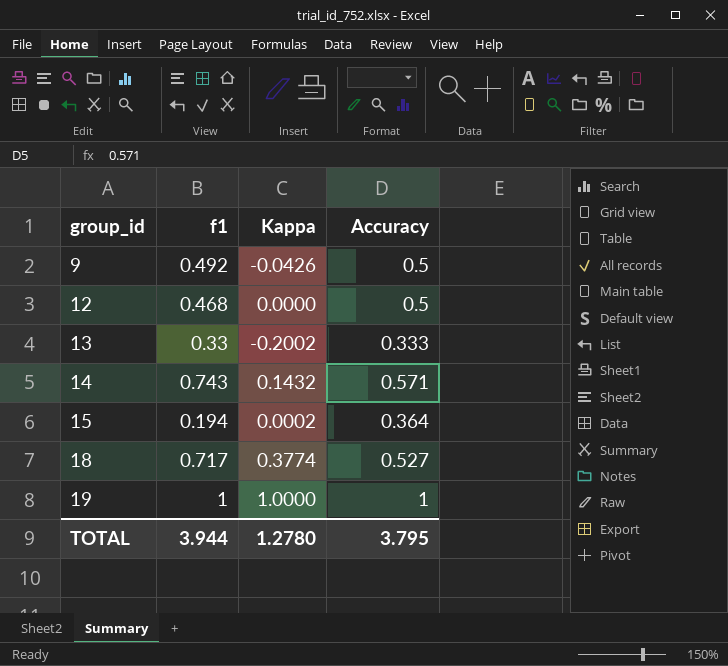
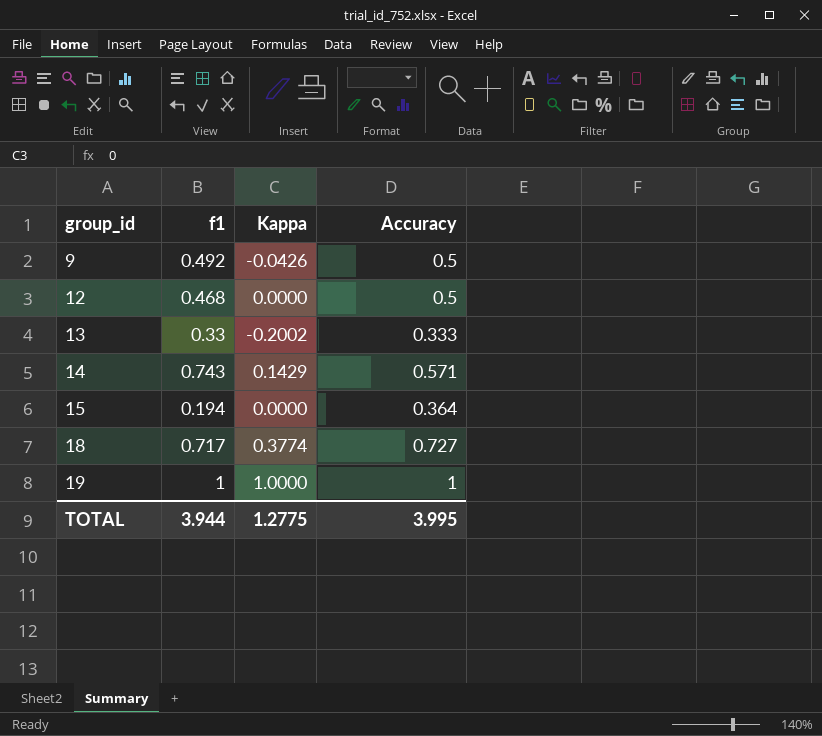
14 | Kappa: 0.1432 -> 0.1429
15 | Kappa: 0.0002 -> 0.0000
18 | Accuracy: 0.527 -> 0.727
TOTAL | Kappa: 1.2780 -> 1.2775
TOTAL | Accuracy: 3.795 -> 3.995

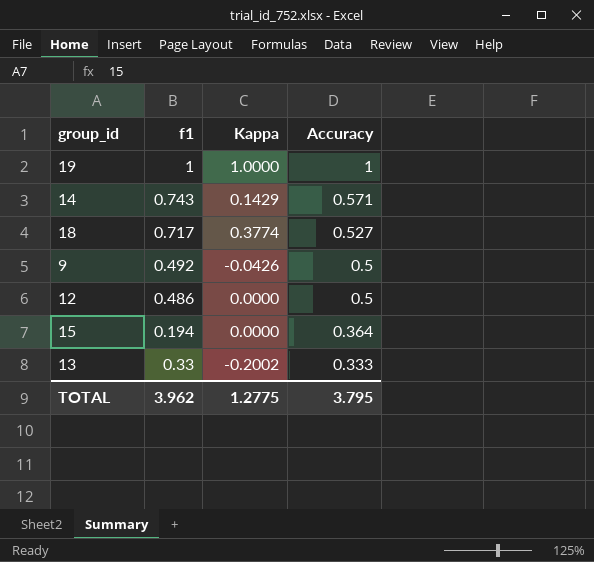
row order: group_id ascending -> Accuracy descending
18 | Accuracy: 0.727 -> 0.527
12 | f1: 0.468 -> 0.486
TOTAL | f1: 3.944 -> 3.962
TOTAL | Accuracy: 3.995 -> 3.795

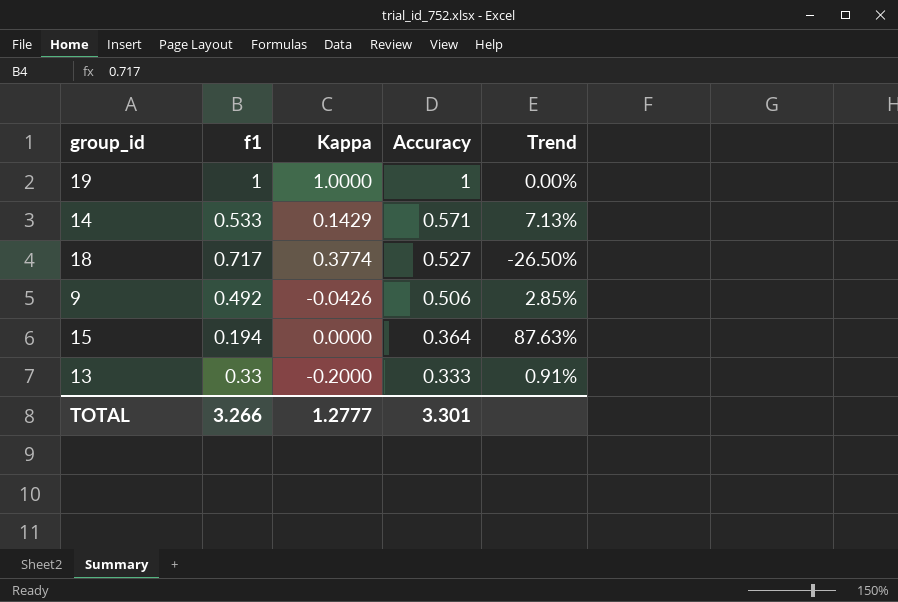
column Trend | formula: none -> ([Accuracy] - [f1]) / [f1]
row 12: 0.486 | 0.0000 | 0.5 -> none
14 | f1: 0.743 -> 0.533
9 | Accuracy: 0.5 -> 0.506
13 | Kappa: -0.2002 -> -0.2000
TOTAL | f1: 3.962 -> 3.266
TOTAL | Kappa: 1.2775 -> 1.2777
TOTAL | Accuracy: 3.795 -> 3.301

